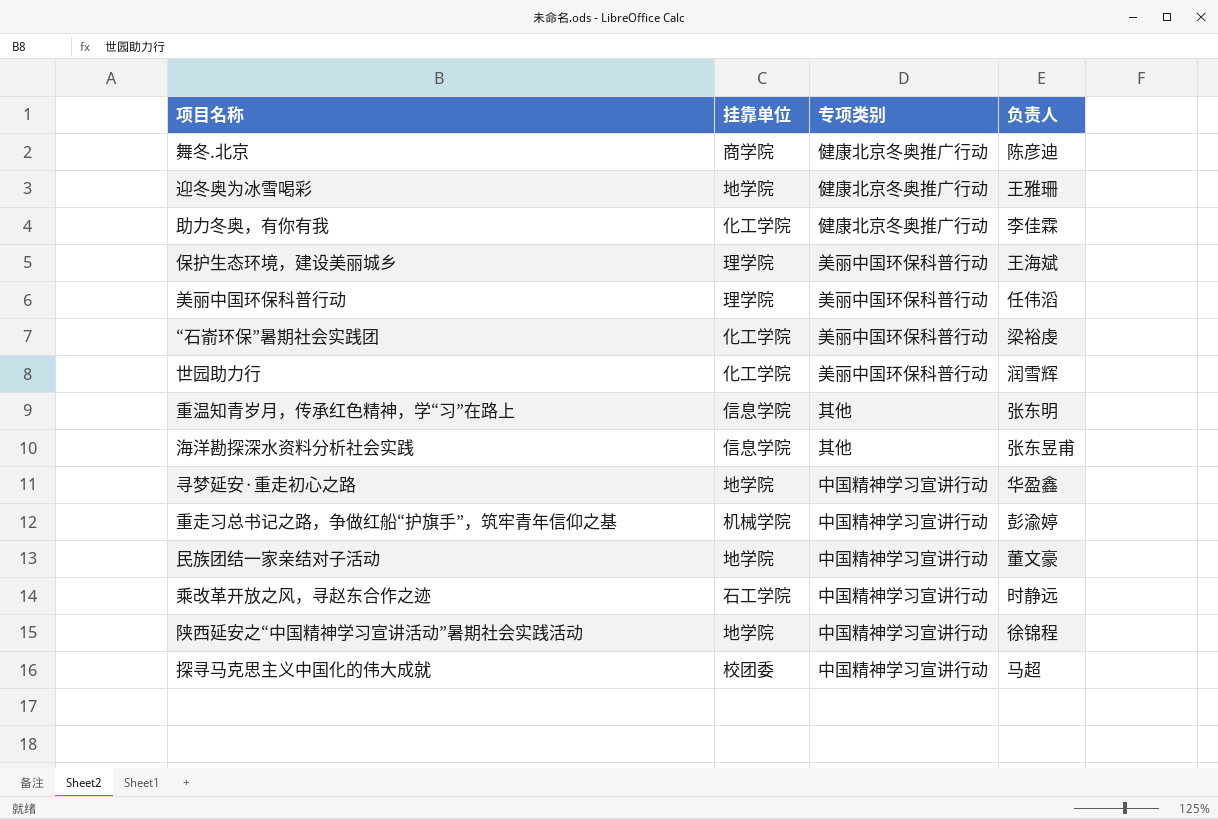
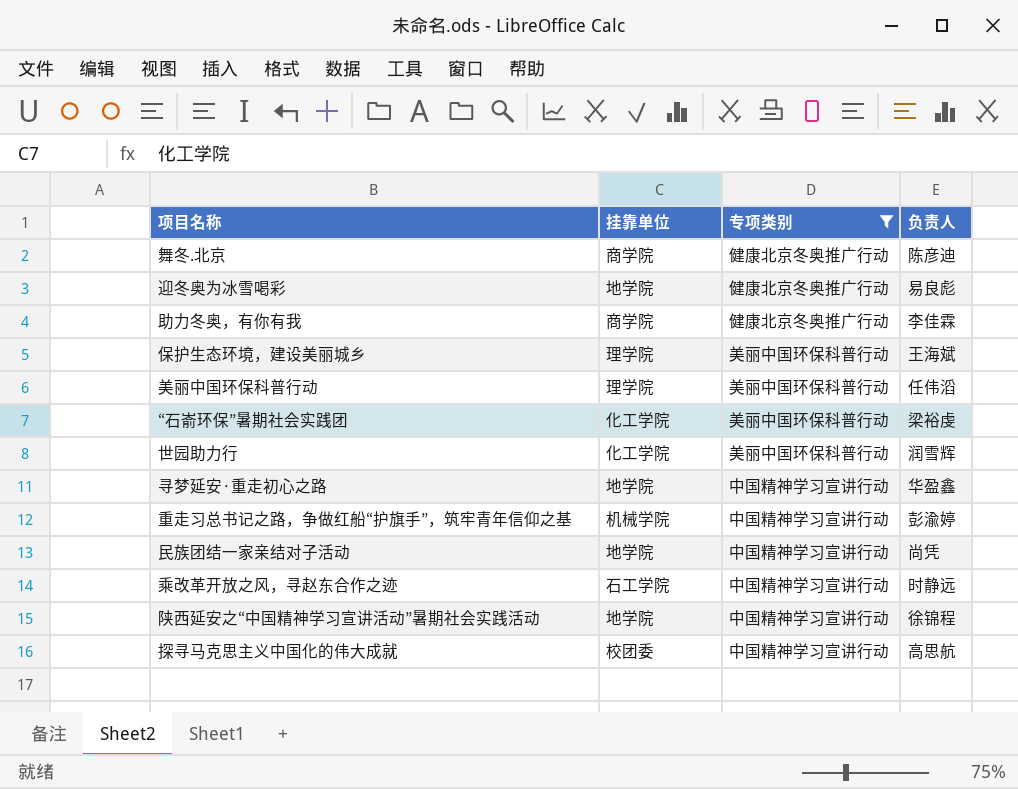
filter: none -> 专项类别 != 其他
迎冬奥为冰雪喝彩 | 负责人: 王雅珊 -> 易良彪
助力冬奥，有你有我 | 挂靠单位: 化工学院 -> 商学院
民族团结一家亲结对子活动 | 负责人: 董文豪 -> 尚凭
探寻马克思主义中国化的伟大成就 | 负责人: 马超 -> 高思航

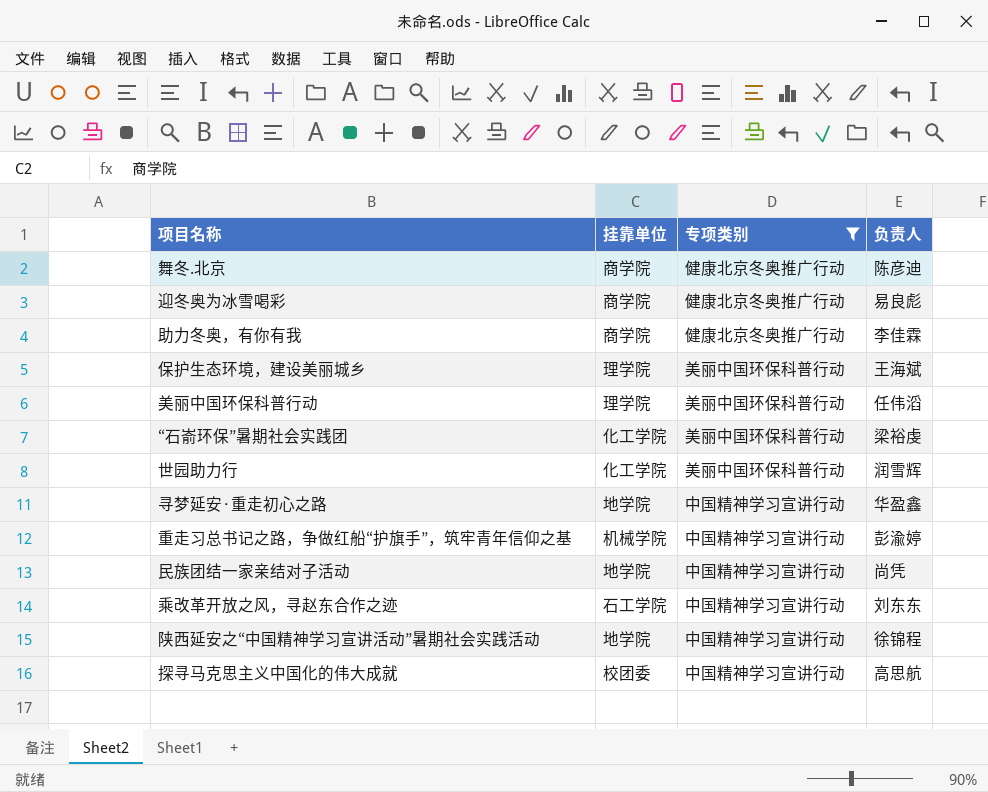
迎冬奥为冰雪喝彩 | 挂靠单位: 地学院 -> 商学院
乘改革开放之风，寻赵东合作之迹 | 负责人: 时静远 -> 刘东东

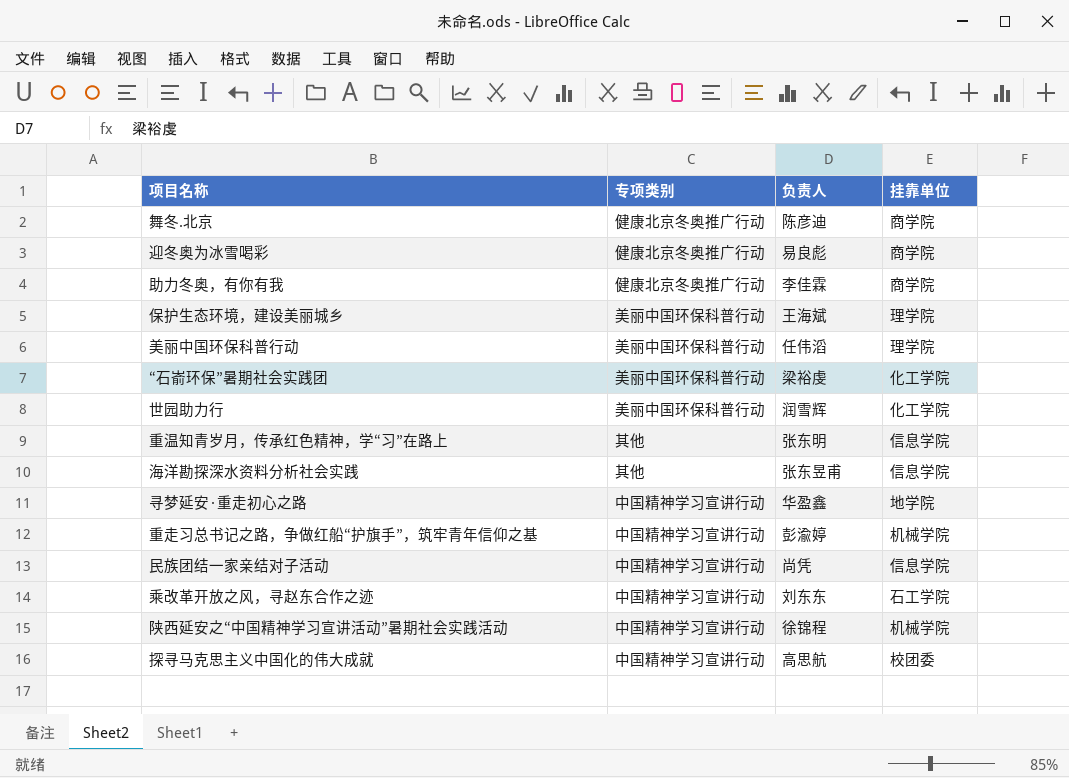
filter: 专项类别 != 其他 -> none
column 挂靠单位 | position: 2 -> 4
民族团结一家亲结对子活动 | 挂靠单位: 地学院 -> 信息学院
陕西延安之“中国精神学习宣讲活动”暑期社会实践活动 | 挂靠单位: 地学院 -> 机械学院

